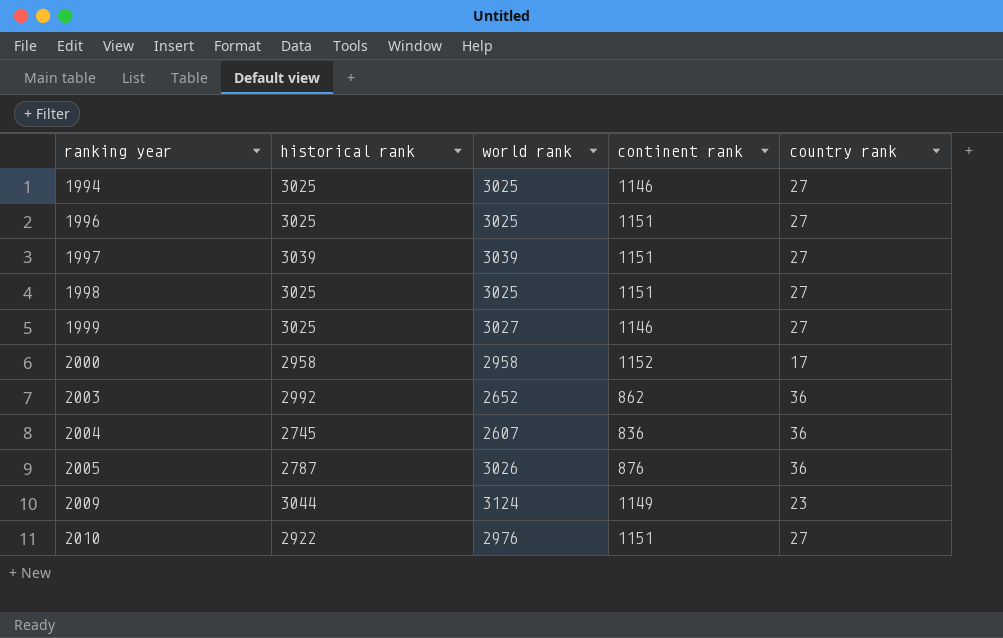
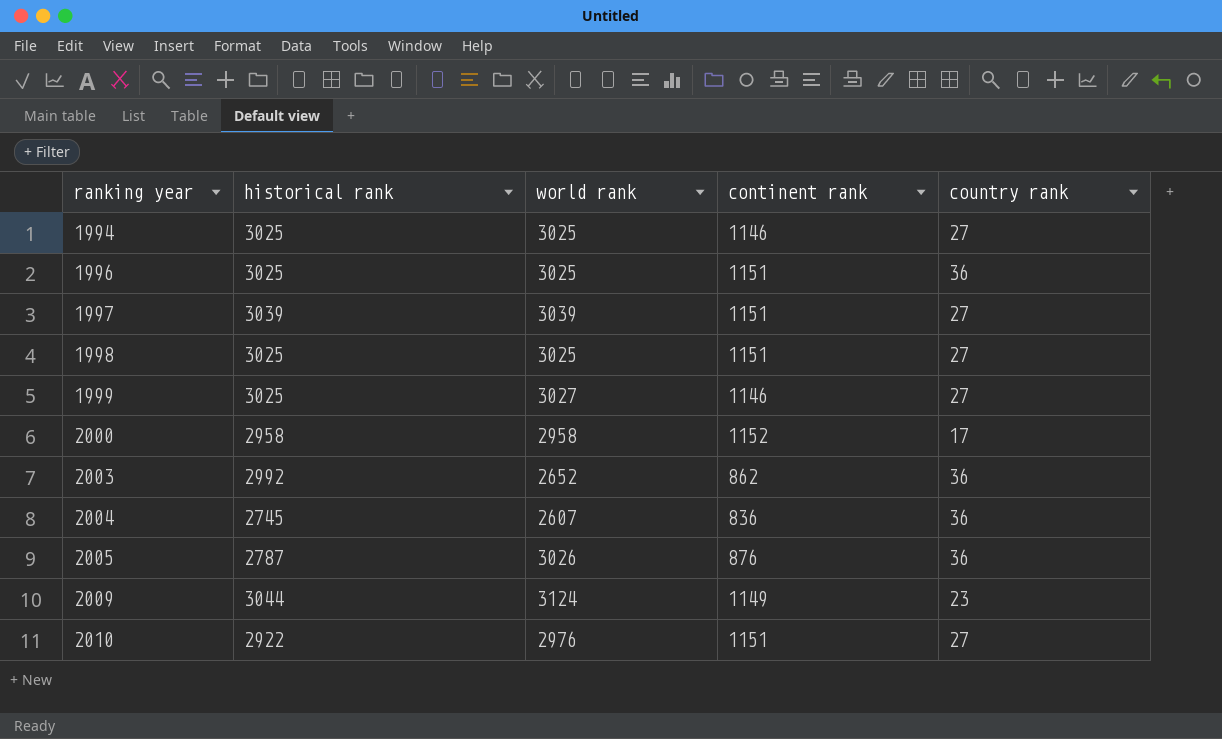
1996 | country rank: 27 -> 36

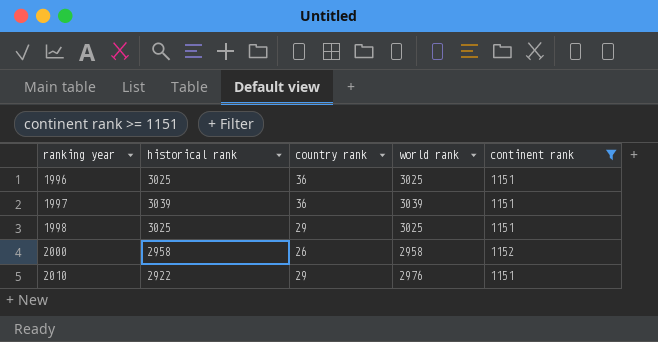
filter: none -> continent rank >= 1151
column country rank | position: 5 -> 3
1997 | country rank: 27 -> 36
1998 | country rank: 27 -> 29
2000 | country rank: 17 -> 26
2010 | country rank: 27 -> 29

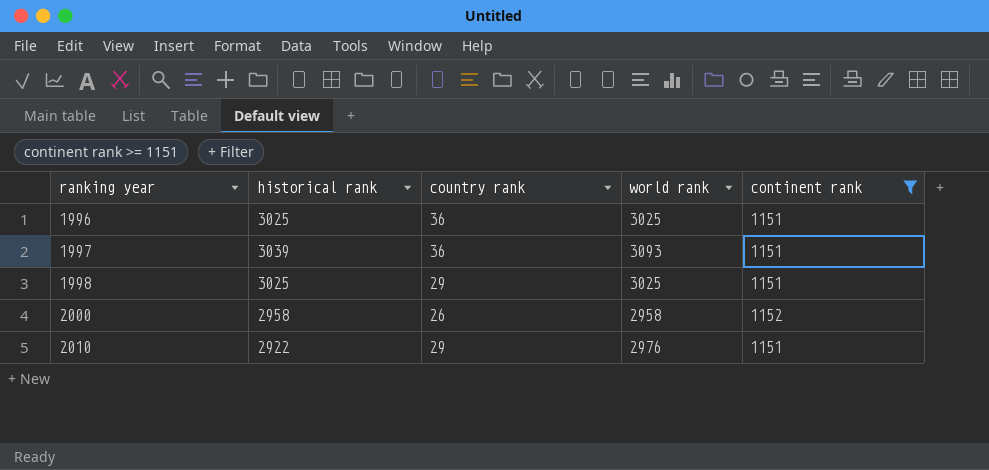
1997 | world rank: 3039 -> 3093

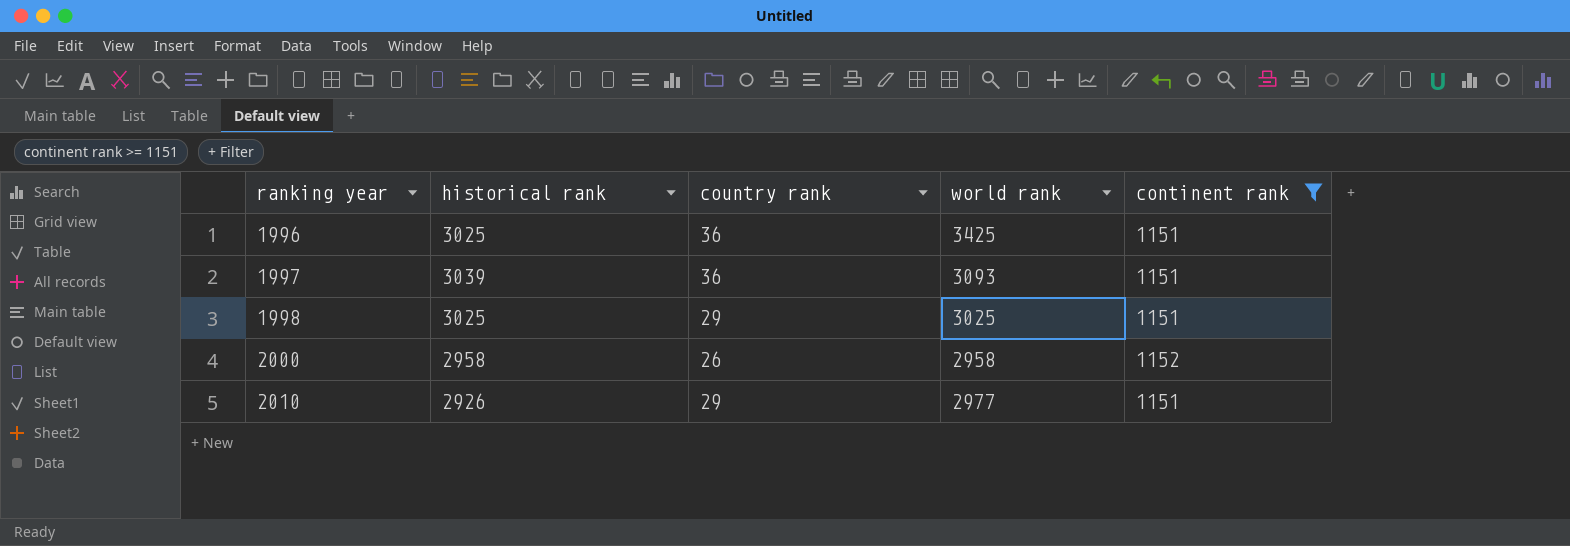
1996 | world rank: 3025 -> 3425
2010 | historical rank: 2922 -> 2926
2010 | world rank: 2976 -> 2977

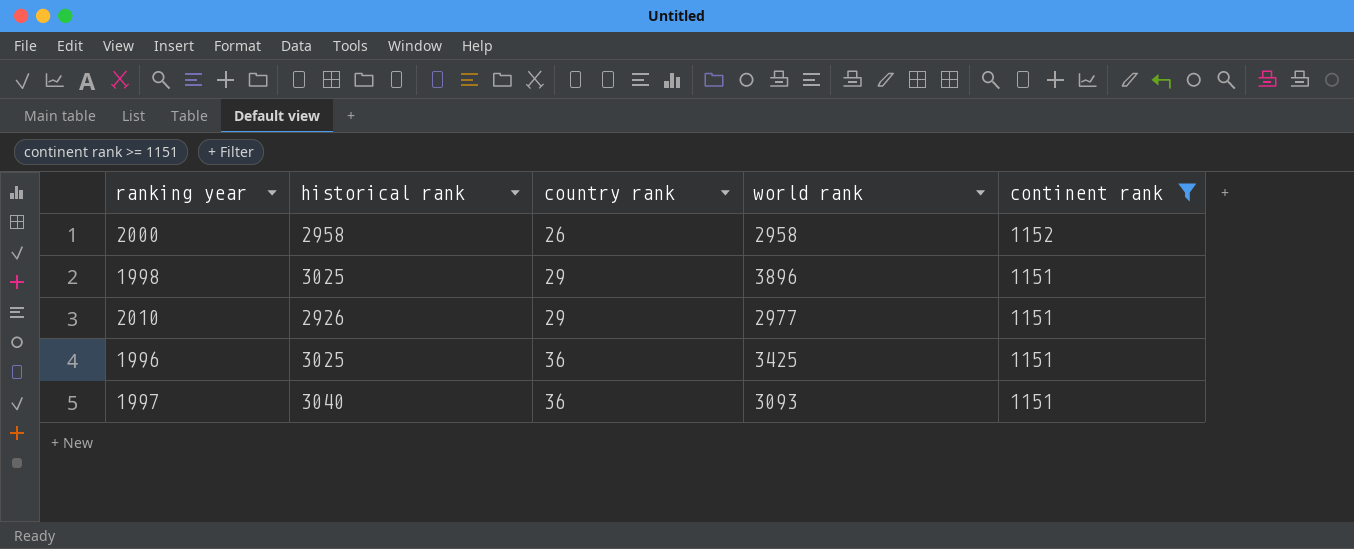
row order: ranking year ascending -> country rank ascending
1998 | world rank: 3025 -> 3896
1997 | historical rank: 3039 -> 3040

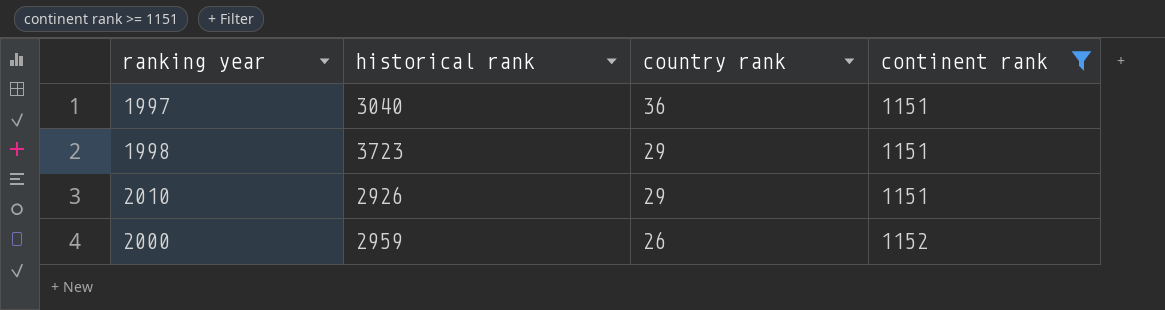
row order: country rank ascending -> country rank descending
column world rank | position: 4 -> none
row 1996: 3025 | 36 | 3425 | 1151 -> none
1998 | historical rank: 3025 -> 3723
2000 | historical rank: 2958 -> 2959

